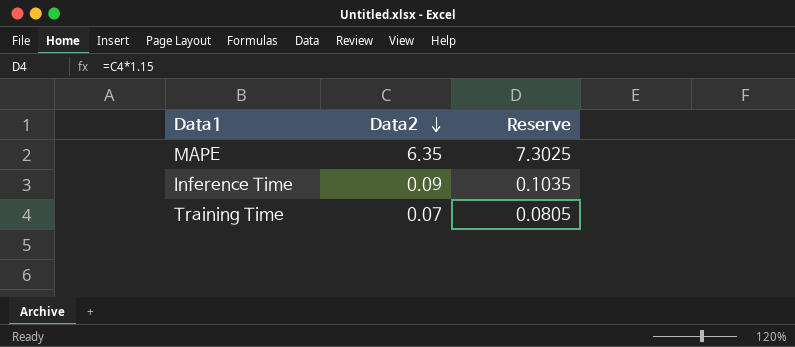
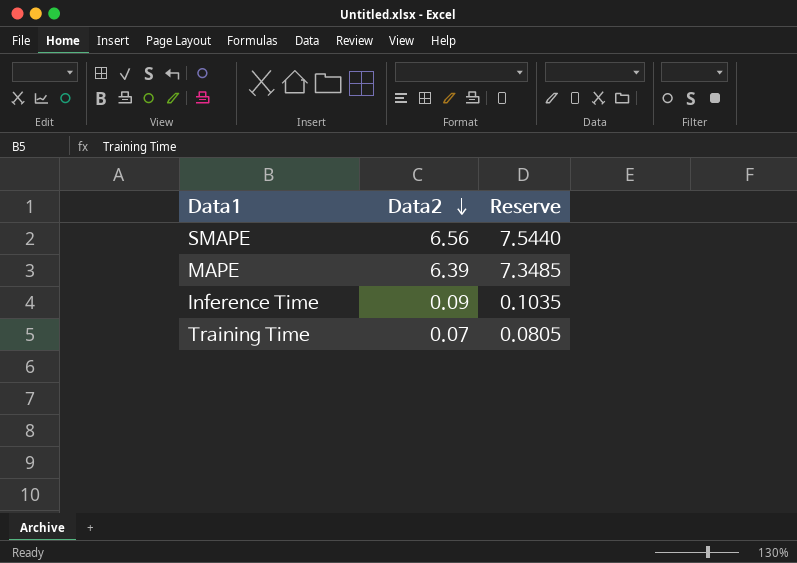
row SMAPE: none -> 6.56 | 7.5440
MAPE | Data2: 6.35 -> 6.39
MAPE | Reserve: 7.3025 -> 7.3485

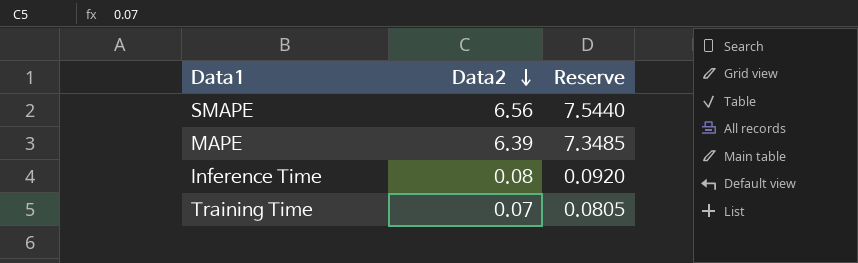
Inference Time | Data2: 0.09 -> 0.08
Inference Time | Reserve: 0.1035 -> 0.0920

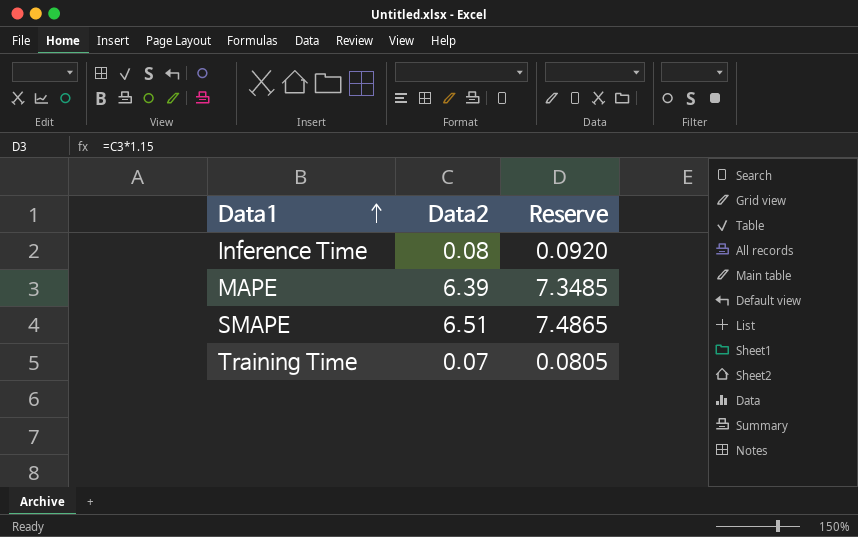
row order: Data2 descending -> Data1 ascending
SMAPE | Data2: 6.56 -> 6.51
SMAPE | Reserve: 7.5440 -> 7.4865

